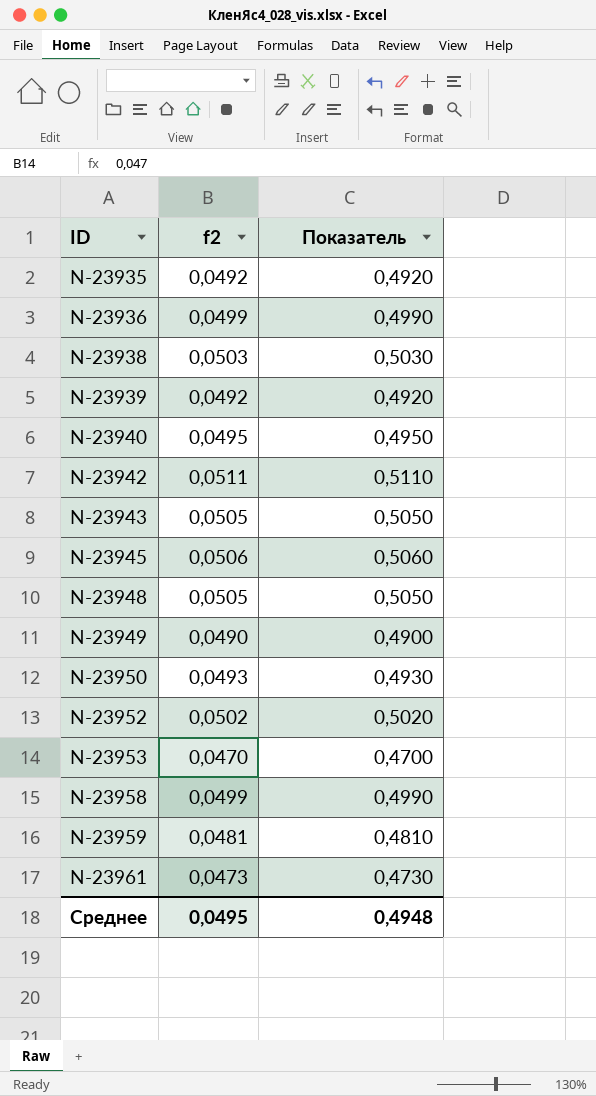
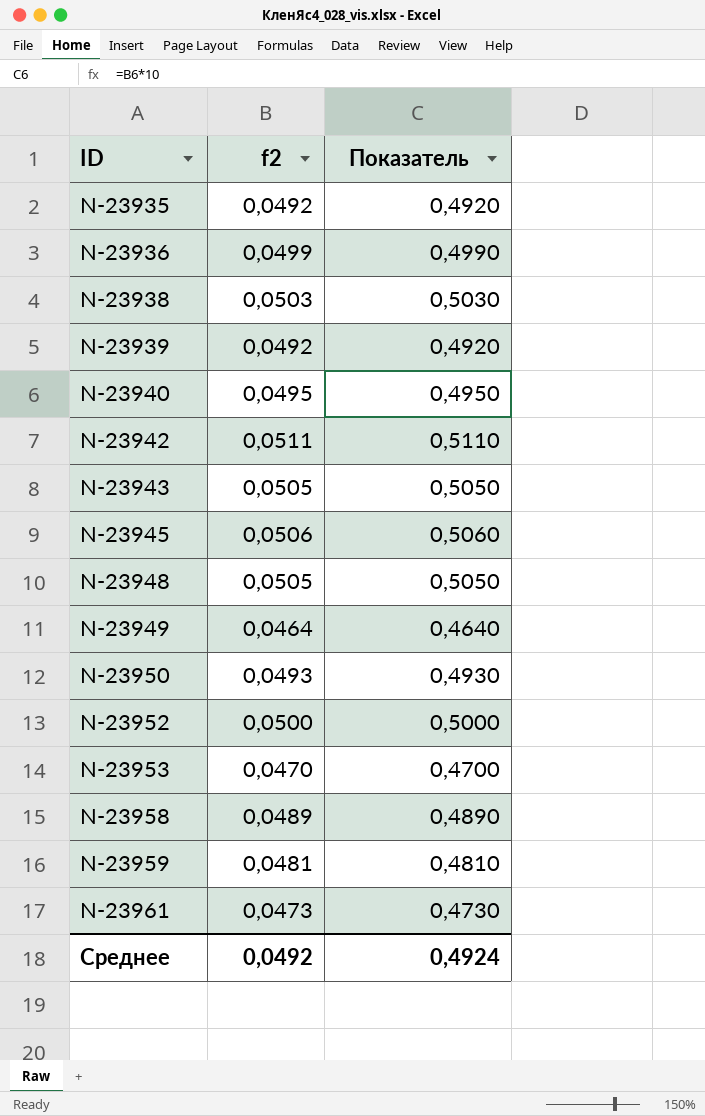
N-23949 | f2: 0,0490 -> 0,0464
N-23949 | Показатель: 0,4900 -> 0,4640
N-23952 | f2: 0,0502 -> 0,0500
N-23952 | Показатель: 0,5020 -> 0,5000
N-23958 | f2: 0,0499 -> 0,0489
N-23958 | Показатель: 0,4990 -> 0,4890
Среднее | f2: 0,0495 -> 0,0492
Среднее | Показатель: 0,4948 -> 0,4924

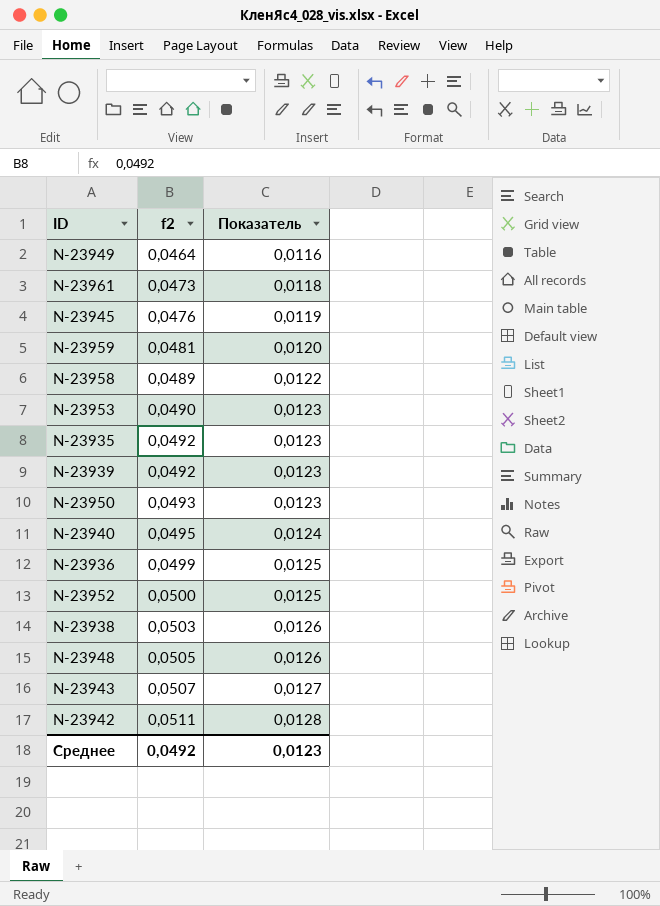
row order: ID ascending -> f2 ascending
column Показатель | formula: [f2] * 10 -> [f2] * 0,25
N-23945 | f2: 0,0506 -> 0,0476
N-23953 | f2: 0,0470 -> 0,0490
N-23943 | f2: 0,0505 -> 0,0507
Среднее | Показатель: 0,4924 -> 0,0123

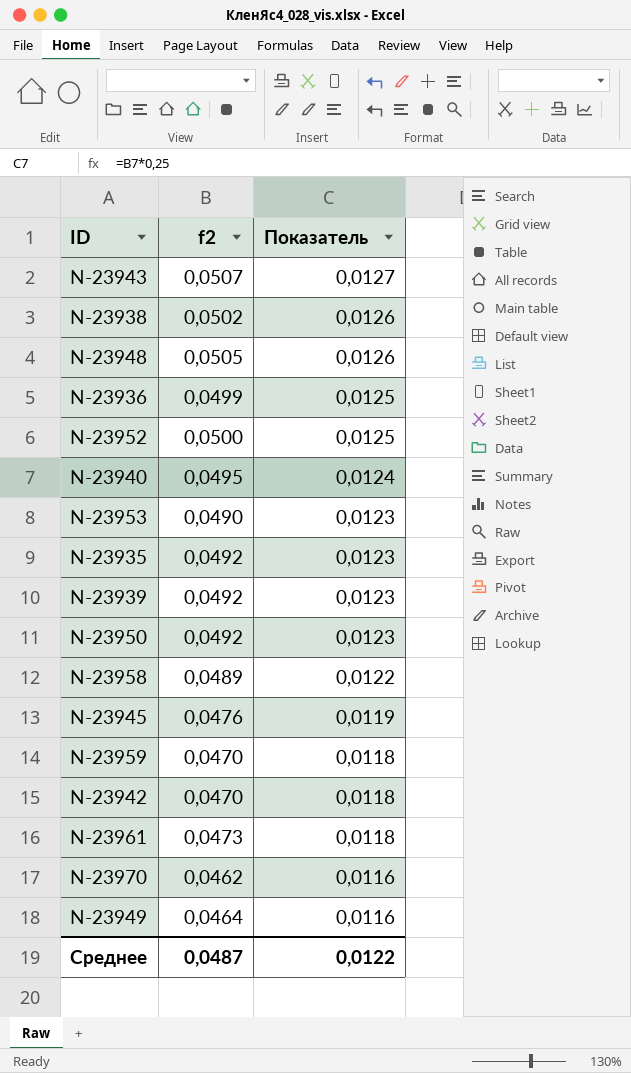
row order: f2 ascending -> Показатель descending
N-23938 | f2: 0,0503 -> 0,0502
N-23950 | f2: 0,0493 -> 0,0492
N-23959 | f2: 0,0481 -> 0,0470
N-23959 | Показатель: 0,0120 -> 0,0118
N-23942 | f2: 0,0511 -> 0,0470
N-23942 | Показатель: 0,0128 -> 0,0118
row N-23970: none -> 0,0462 | 0,0116
Среднее | f2: 0,0492 -> 0,0487
Среднее | Показатель: 0,0123 -> 0,0122

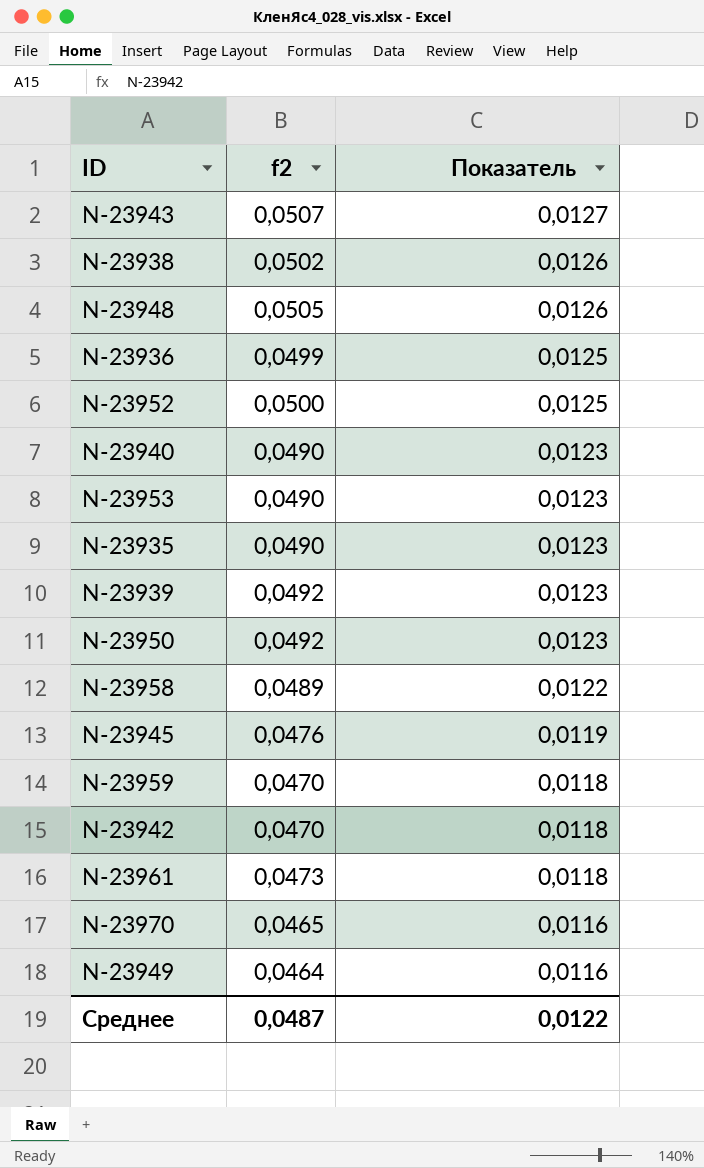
N-23940 | f2: 0,0495 -> 0,0490
N-23940 | Показатель: 0,0124 -> 0,0123
N-23935 | f2: 0,0492 -> 0,0490
N-23970 | f2: 0,0462 -> 0,0465

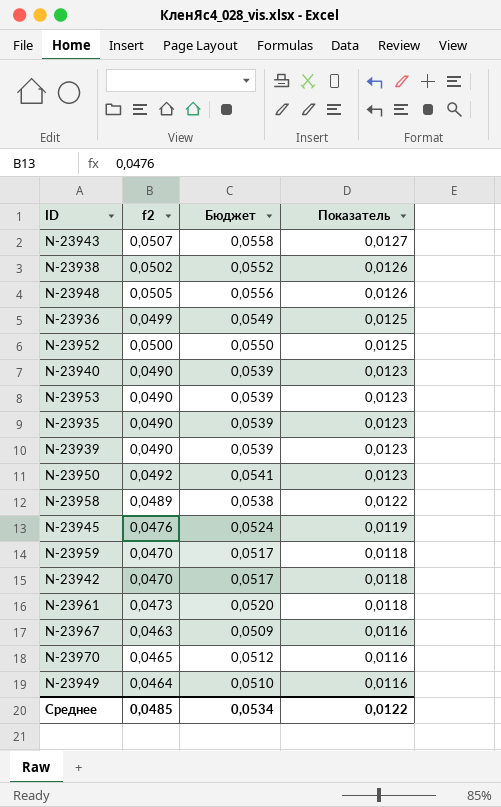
column Бюджет | formula: none -> [f2] * 1,1
N-23939 | f2: 0,0492 -> 0,0490
row N-23967: none -> 0,0463 | 0,0509 | 0,0116
Среднее | f2: 0,0487 -> 0,0485

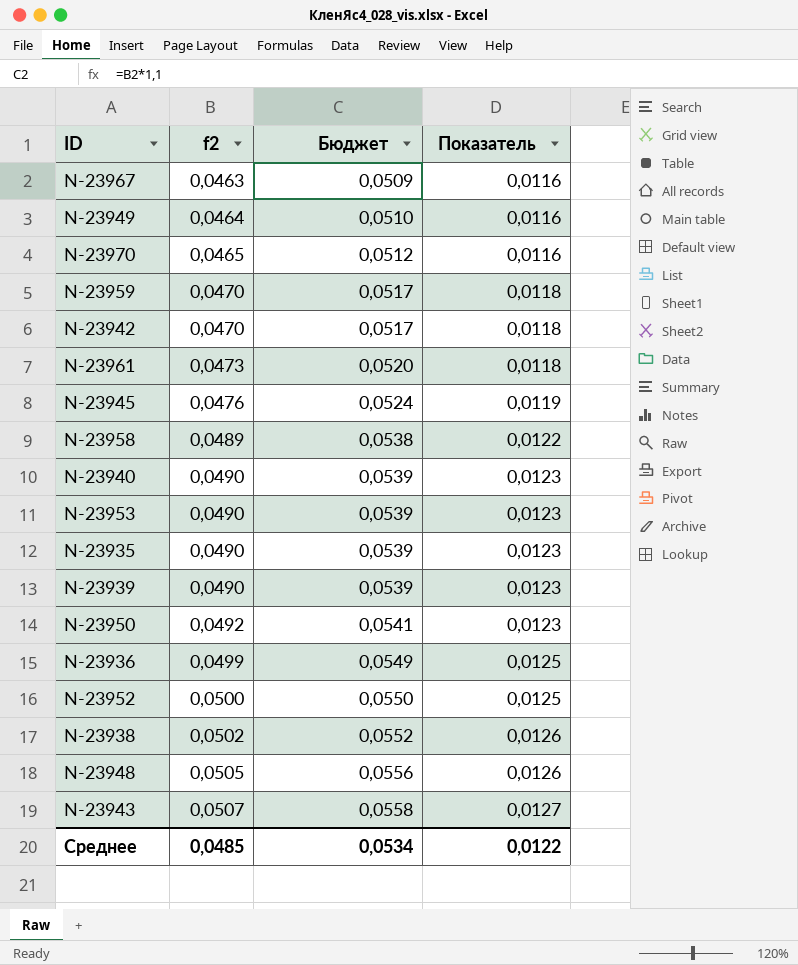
row order: Показатель descending -> f2 ascending

